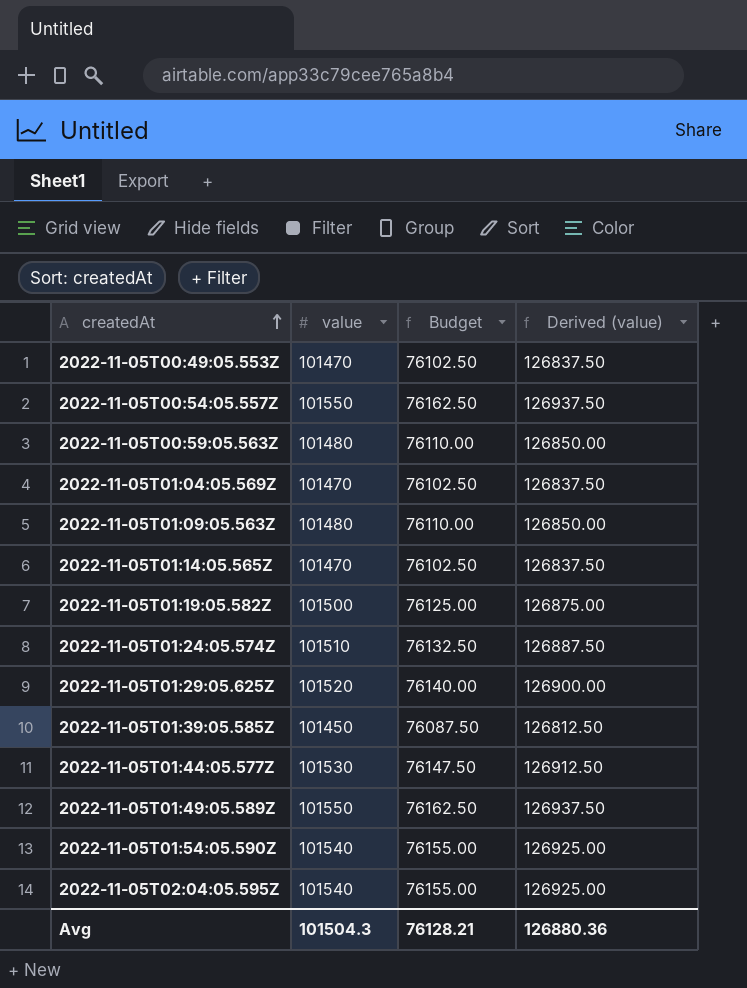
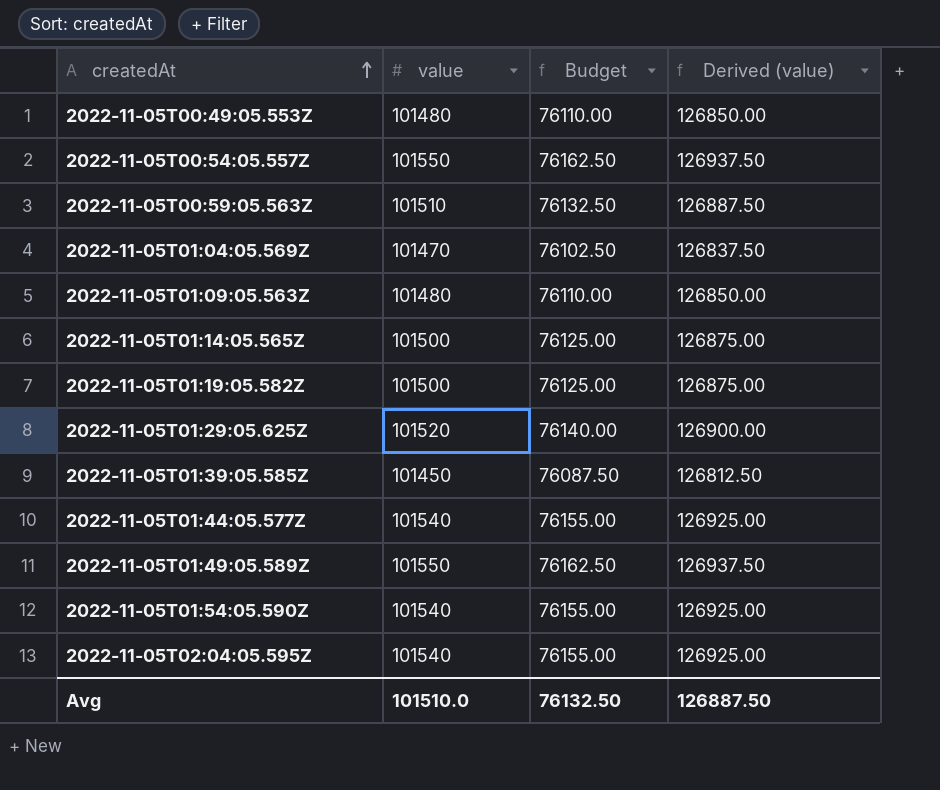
row 2022-11-05T01:24:05.574Z: 101510 | 76132.50 | 126887.50 -> none
2022-11-05T00:49:05.553Z | value: 101470 -> 101480
2022-11-05T00:49:05.553Z | Budget: 76102.50 -> 76110.00
2022-11-05T00:49:05.553Z | Derived (value): 126837.50 -> 126850.00
2022-11-05T00:59:05.563Z | value: 101480 -> 101510
2022-11-05T00:59:05.563Z | Budget: 76110.00 -> 76132.50
2022-11-05T00:59:05.563Z | Derived (value): 126850.00 -> 126887.50
2022-11-05T01:14:05.565Z | value: 101470 -> 101500
2022-11-05T01:14:05.565Z | Budget: 76102.50 -> 76125.00
2022-11-05T01:14:05.565Z | Derived (value): 126837.50 -> 126875.00
2022-11-05T01:44:05.577Z | value: 101530 -> 101540
2022-11-05T01:44:05.577Z | Budget: 76147.50 -> 76155.00
2022-11-05T01:44:05.577Z | Derived (value): 126912.50 -> 126925.00
Avg | value: 101504.3 -> 101510.0
Avg | Budget: 76128.21 -> 76132.50
Avg | Derived (value): 126880.36 -> 126887.50

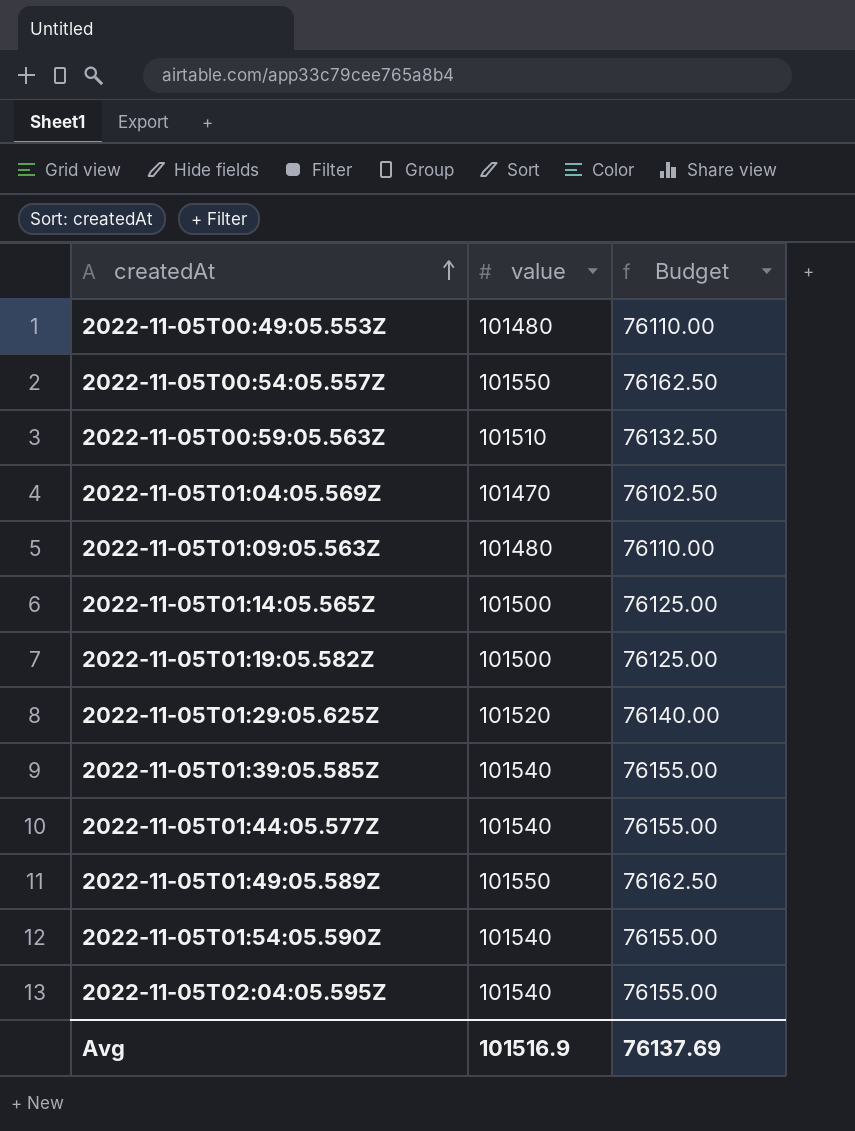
column Derived (value) | formula: [value] * 1.25 -> none
2022-11-05T01:39:05.585Z | value: 101450 -> 101540
2022-11-05T01:39:05.585Z | Budget: 76087.50 -> 76155.00
Avg | value: 101510.0 -> 101516.9
Avg | Budget: 76132.50 -> 76137.69

